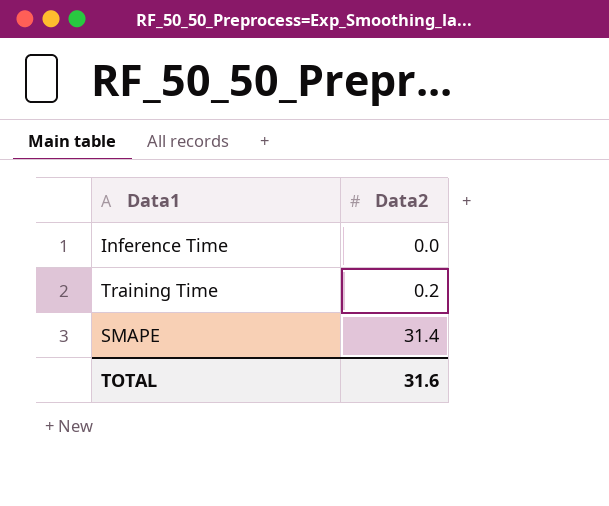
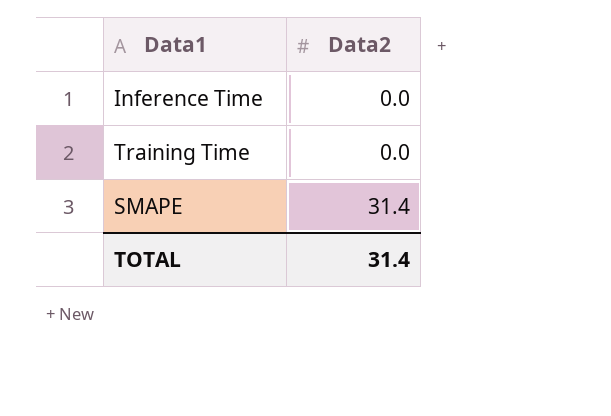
Training Time | Data2: 0.2 -> 0.0
TOTAL | Data2: 31.6 -> 31.4

